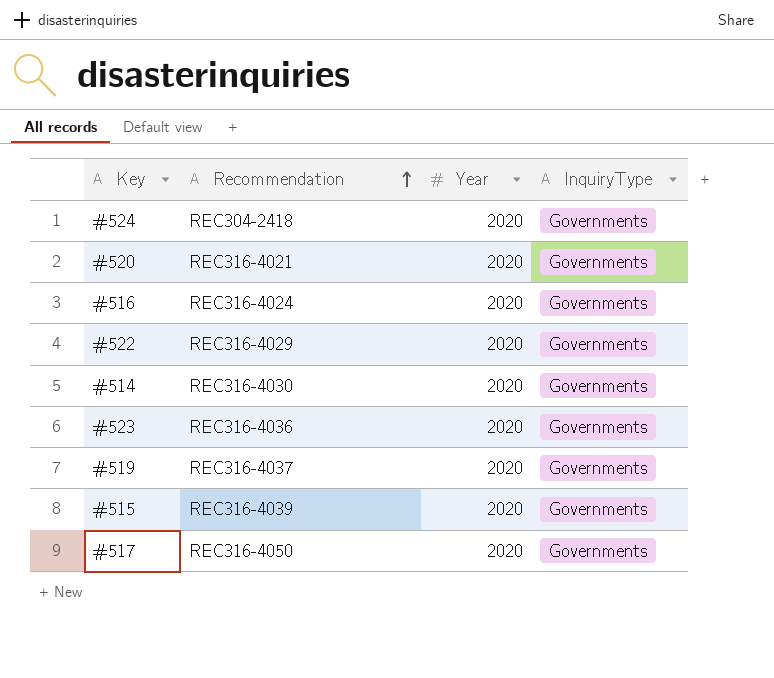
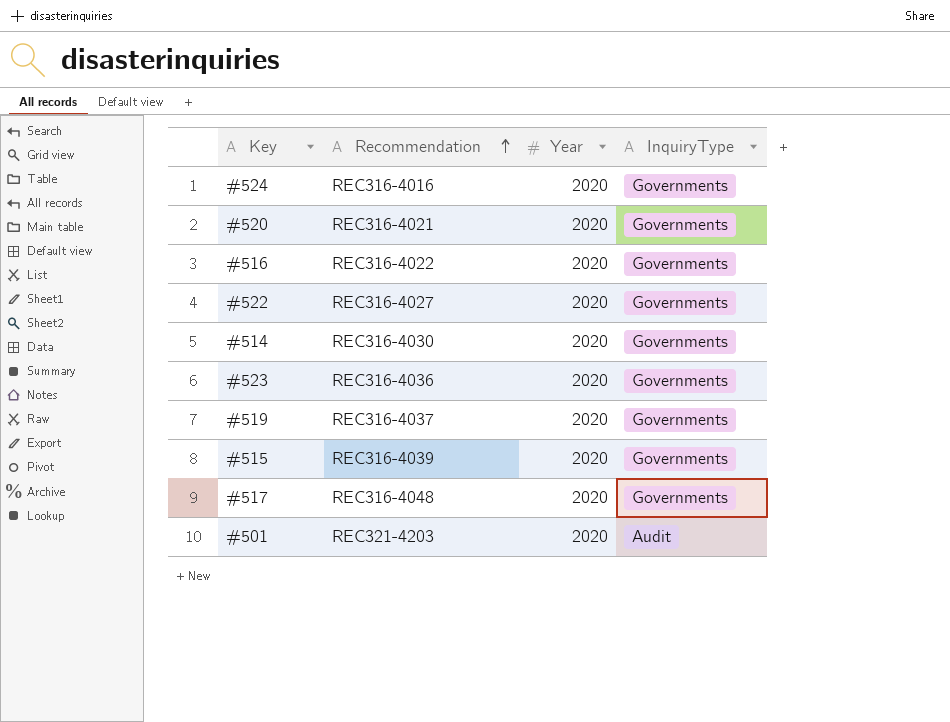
#524 | Recommendation: REC304-2418 -> REC316-4016
#516 | Recommendation: REC316-4024 -> REC316-4022
#522 | Recommendation: REC316-4029 -> REC316-4027
#517 | Recommendation: REC316-4050 -> REC316-4048
row #501: none -> REC321-4203 | 2020 | Audit

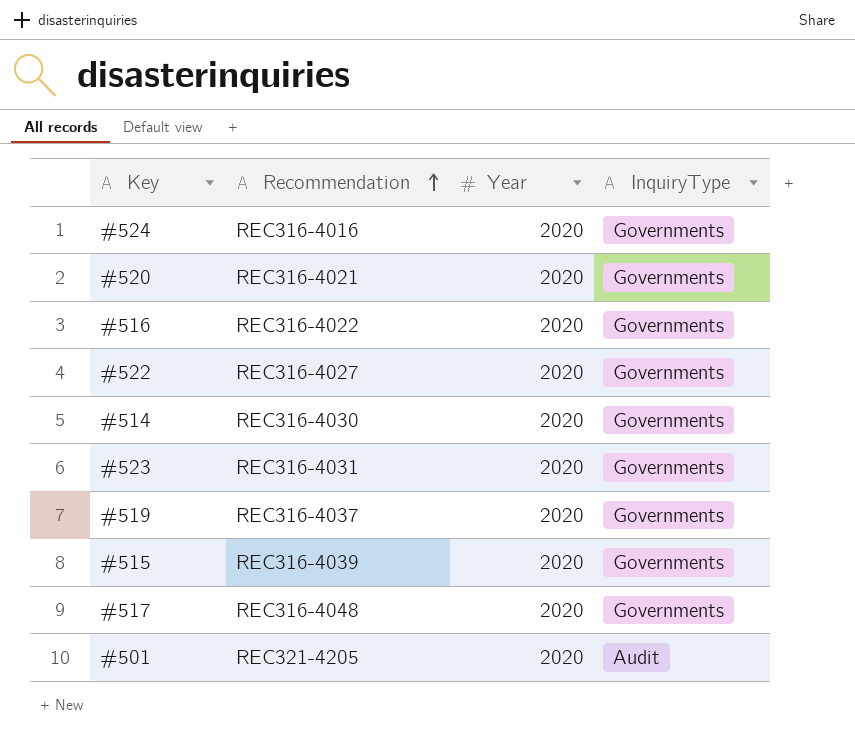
#523 | Recommendation: REC316-4036 -> REC316-4031
#501 | Recommendation: REC321-4203 -> REC321-4205

